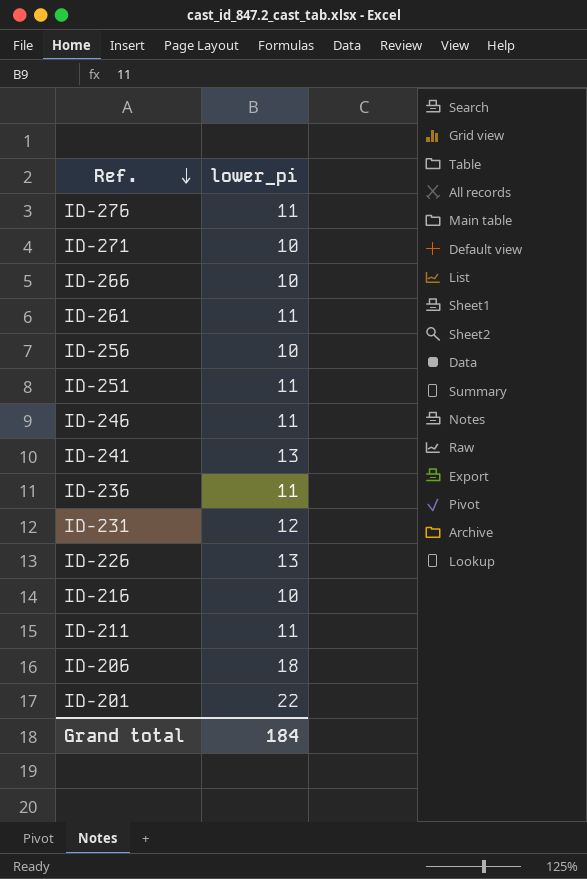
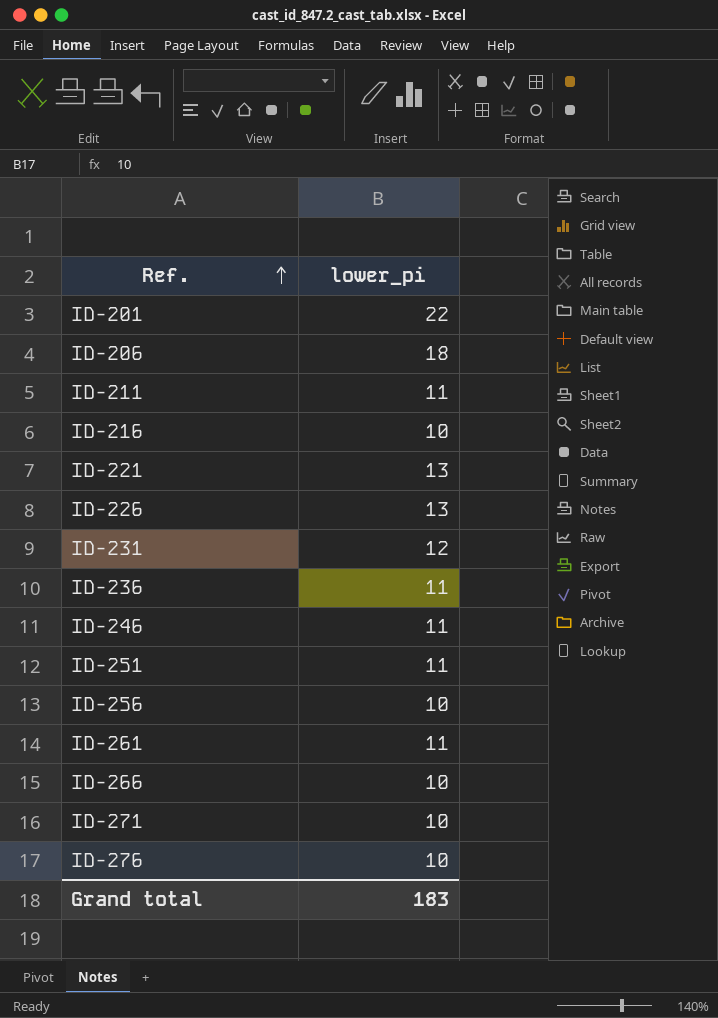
row order: Ref. descending -> Ref. ascending
row ID-241: 13 -> none
row ID-221: none -> 13
ID-276 | lower_pi: 11 -> 10
Grand total | lower_pi: 184 -> 183

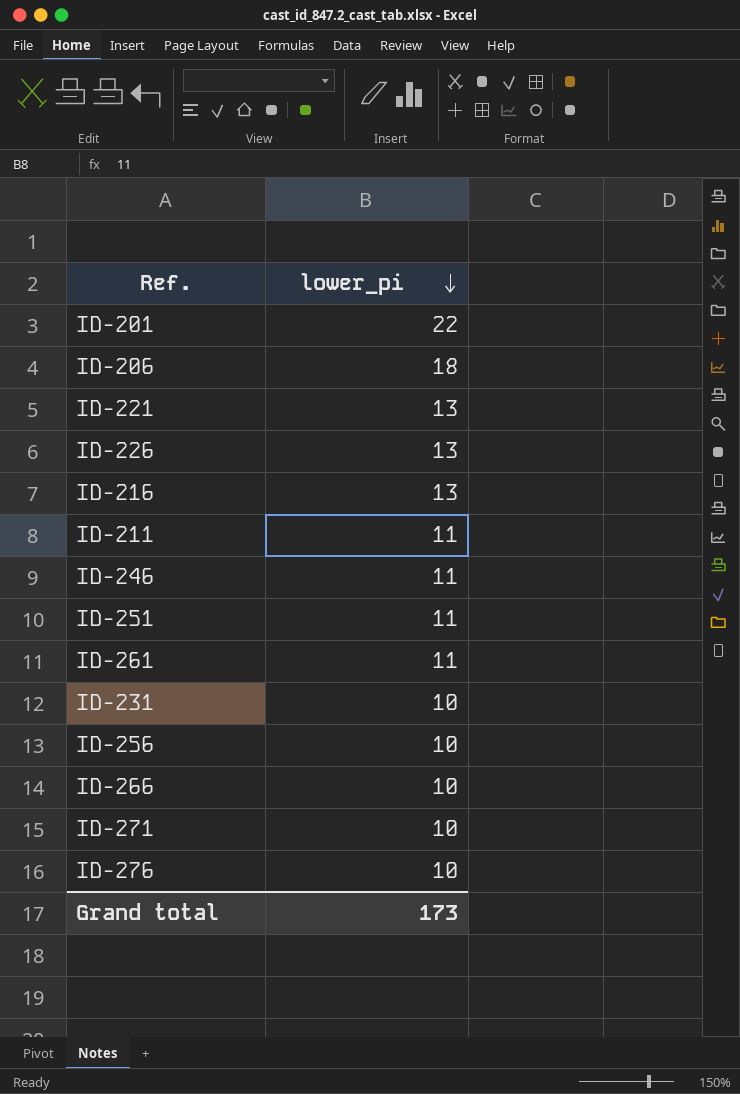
row order: Ref. ascending -> lower_pi descending
row ID-236: 11 -> none
ID-216 | lower_pi: 10 -> 13
ID-231 | lower_pi: 12 -> 10
Grand total | lower_pi: 183 -> 173

